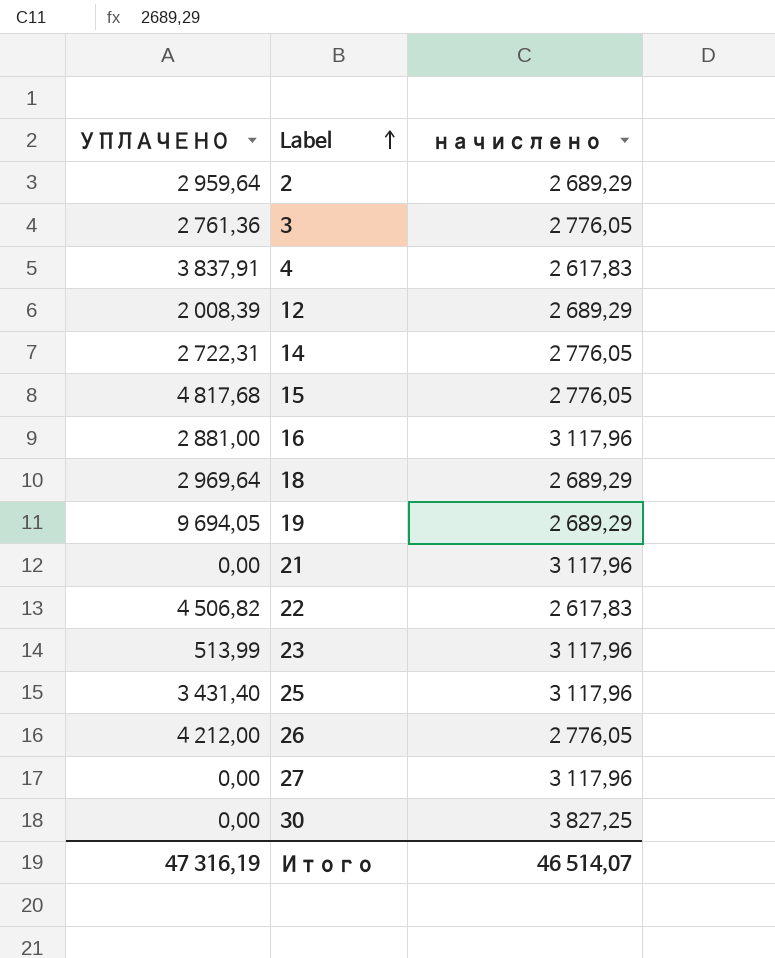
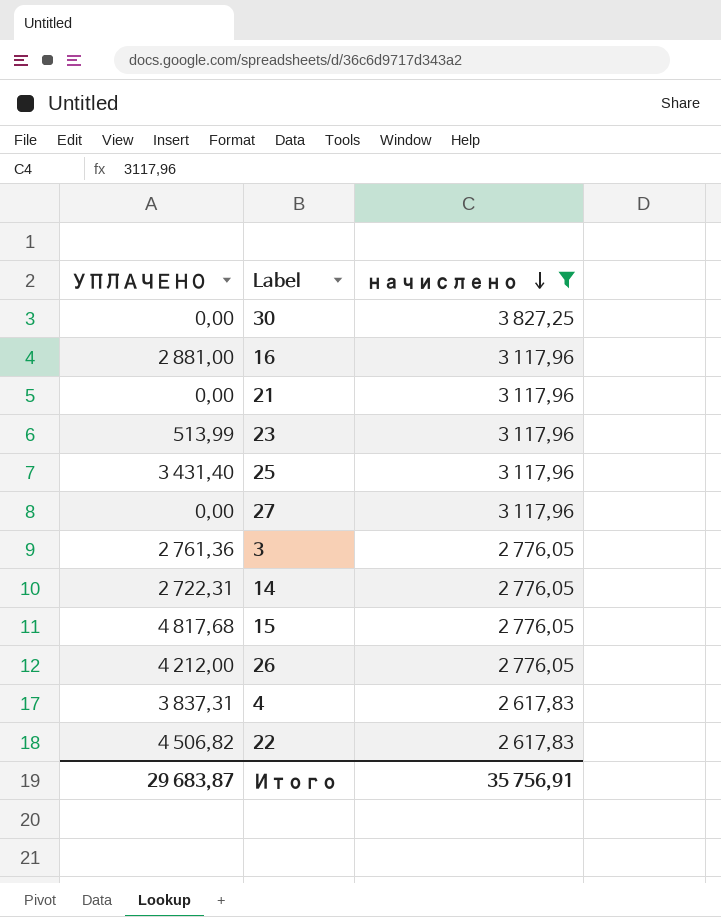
filter: none -> начислено != 2 689,29
row order: Label ascending -> начислено descending
4 | УПЛАЧЕНО: 3 837,91 -> 3 837,31
Итого | УПЛАЧЕНО: 47 316,19 -> 29 683,87
Итого | начислено: 46 514,07 -> 35 756,91

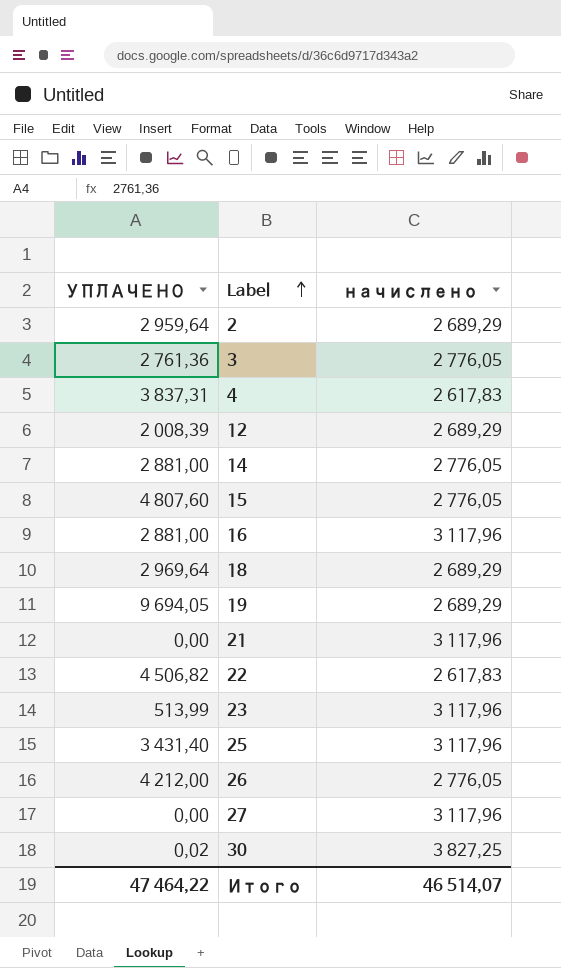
filter: начислено != 2 689,29 -> none
row order: начислено descending -> Label ascending
14 | УПЛАЧЕНО: 2 722,31 -> 2 881,00
15 | УПЛАЧЕНО: 4 817,68 -> 4 807,60
30 | УПЛАЧЕНО: 0,00 -> 0,02
Итого | УПЛАЧЕНО: 29 683,87 -> 47 464,22
Итого | начислено: 35 756,91 -> 46 514,07

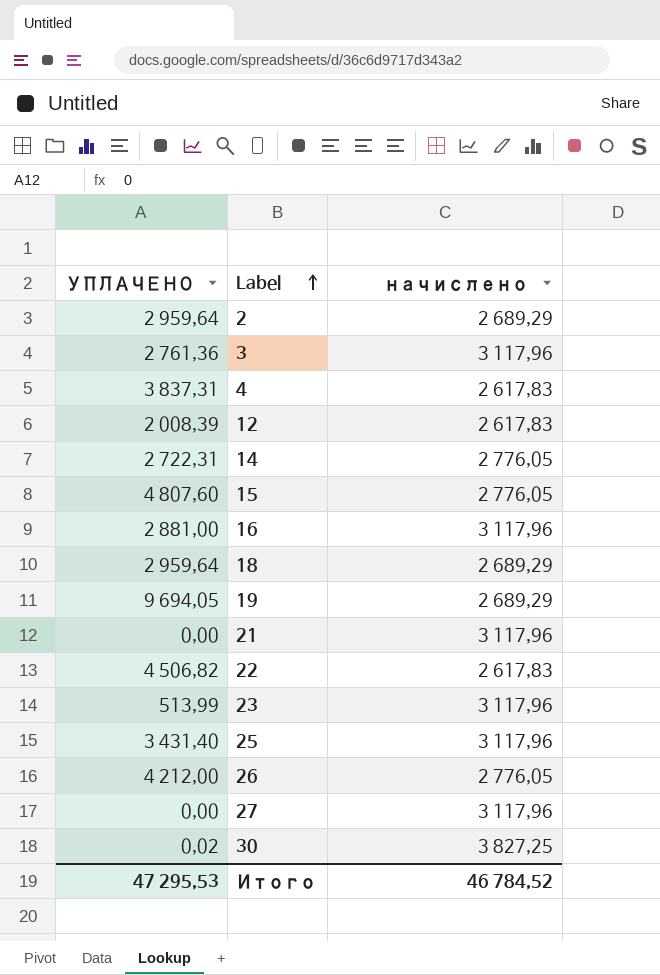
3 | начислено: 2 776,05 -> 3 117,96
12 | начислено: 2 689,29 -> 2 617,83
14 | УПЛАЧЕНО: 2 881,00 -> 2 722,31
18 | УПЛАЧЕНО: 2 969,64 -> 2 959,64
Итого | УПЛАЧЕНО: 47 464,22 -> 47 295,53
Итого | начислено: 46 514,07 -> 46 784,52

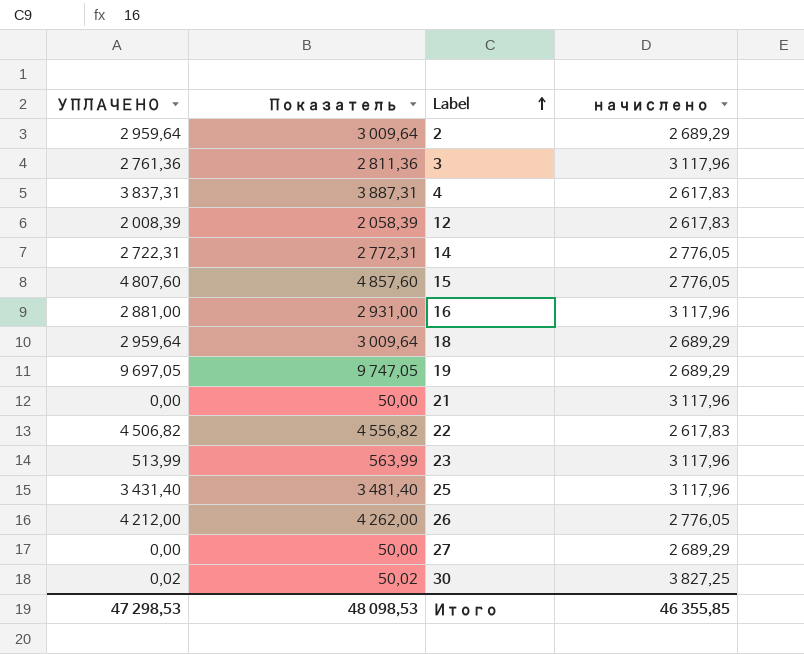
column Показатель | formula: none -> [УПЛАЧЕНО] + 50
19 | УПЛАЧЕНО: 9 694,05 -> 9 697,05
27 | начислено: 3 117,96 -> 2 689,29
Итого | УПЛАЧЕНО: 47 295,53 -> 47 298,53
Итого | начислено: 46 784,52 -> 46 355,85

